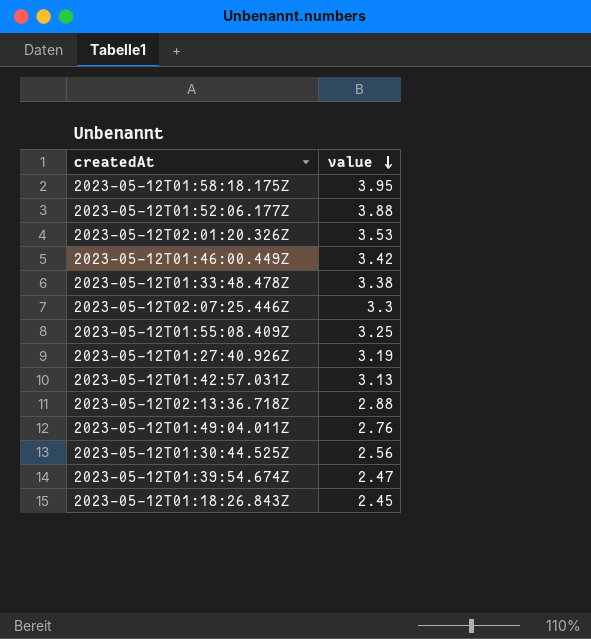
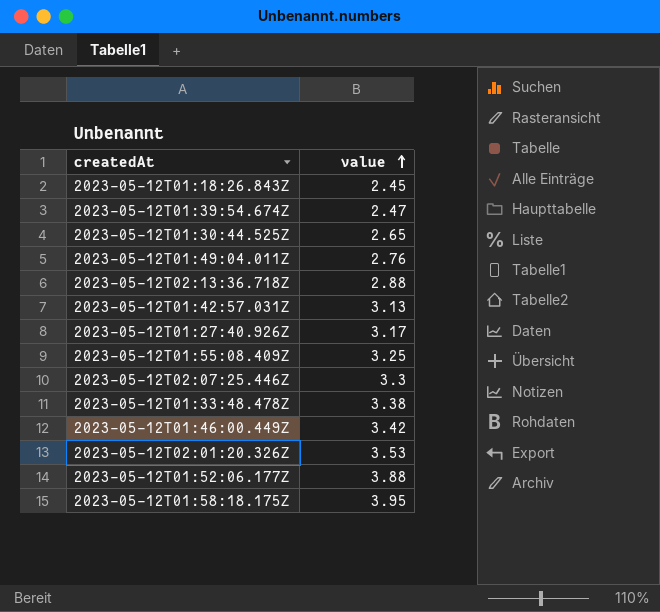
row order: value descending -> value ascending
2023-05-12T01:30:44.525Z | value: 2.56 -> 2.65
2023-05-12T01:27:40.926Z | value: 3.19 -> 3.17

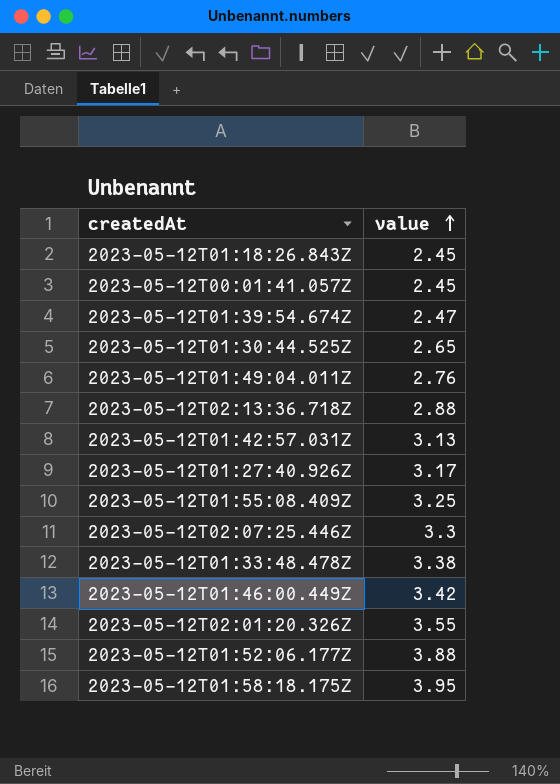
row 2023-05-12T00:01:41.057Z: none -> 2.45
2023-05-12T02:01:20.326Z | value: 3.53 -> 3.55

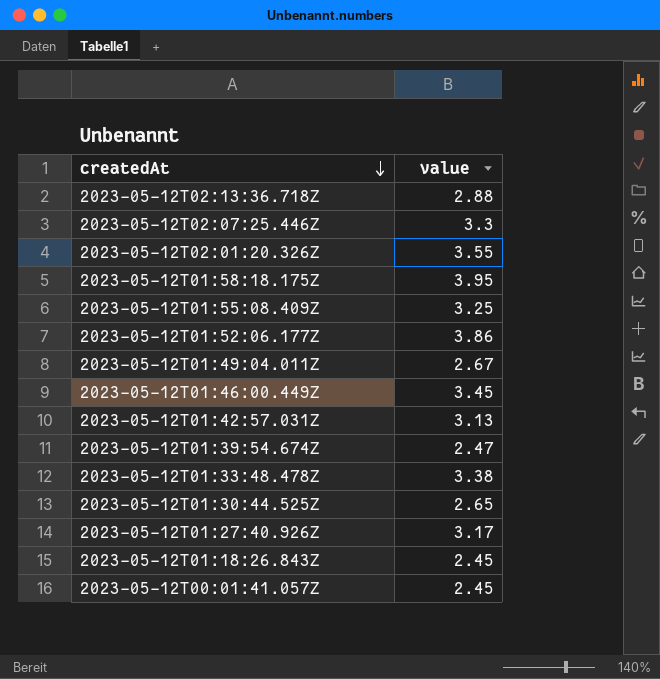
row order: value ascending -> createdAt descending
2023-05-12T01:52:06.177Z | value: 3.88 -> 3.86
2023-05-12T01:49:04.011Z | value: 2.76 -> 2.67
2023-05-12T01:46:00.449Z | value: 3.42 -> 3.45

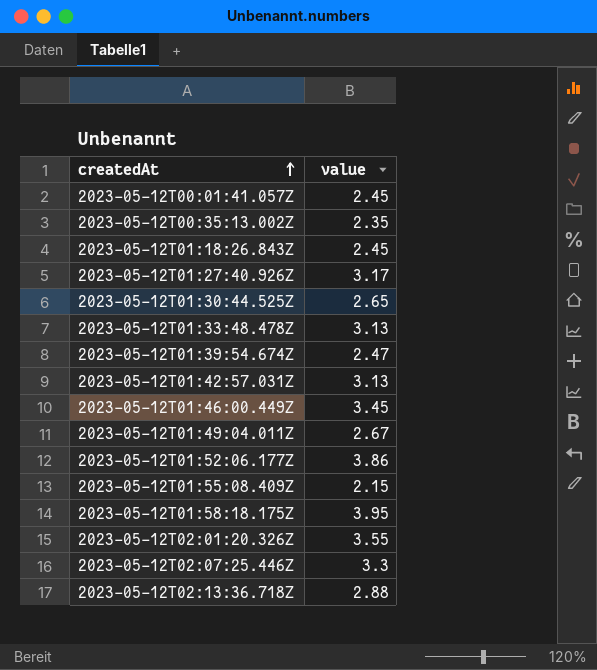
row order: createdAt descending -> createdAt ascending
row 2023-05-12T00:35:13.002Z: none -> 2.35
2023-05-12T01:33:48.478Z | value: 3.38 -> 3.13
2023-05-12T01:55:08.409Z | value: 3.25 -> 2.15

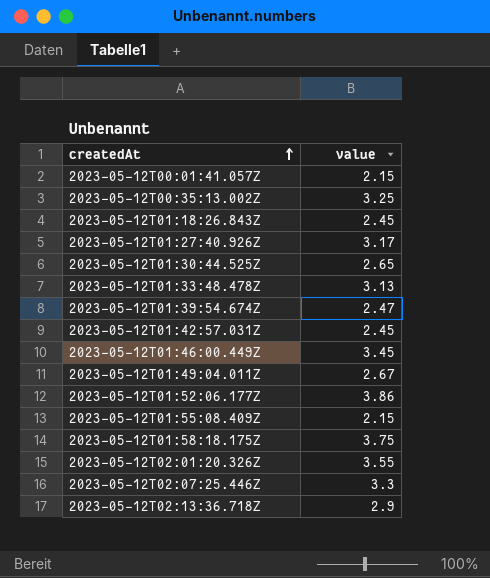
2023-05-12T00:01:41.057Z | value: 2.45 -> 2.15
2023-05-12T00:35:13.002Z | value: 2.35 -> 3.25
2023-05-12T01:42:57.031Z | value: 3.13 -> 2.45
2023-05-12T01:58:18.175Z | value: 3.95 -> 3.75
2023-05-12T02:13:36.718Z | value: 2.88 -> 2.9

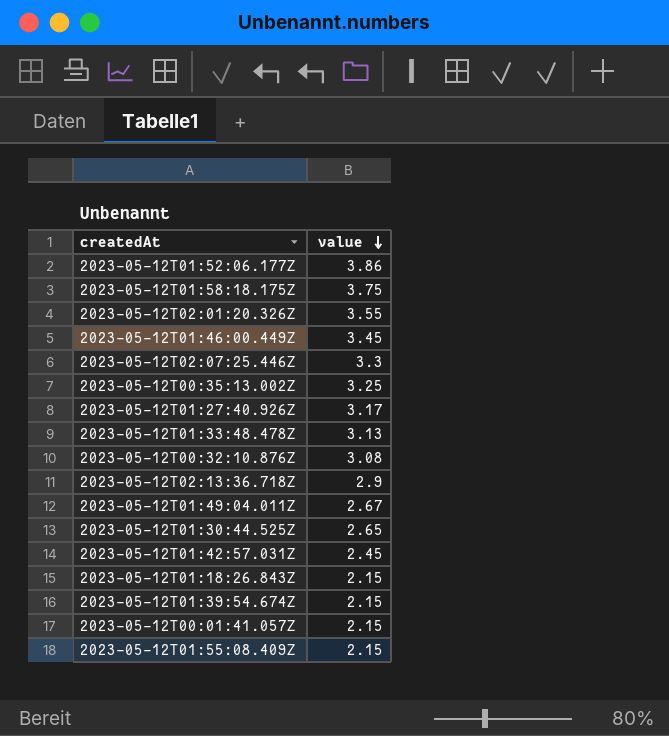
row order: createdAt ascending -> value descending
row 2023-05-12T00:32:10.876Z: none -> 3.08
2023-05-12T01:18:26.843Z | value: 2.45 -> 2.15
2023-05-12T01:39:54.674Z | value: 2.47 -> 2.15

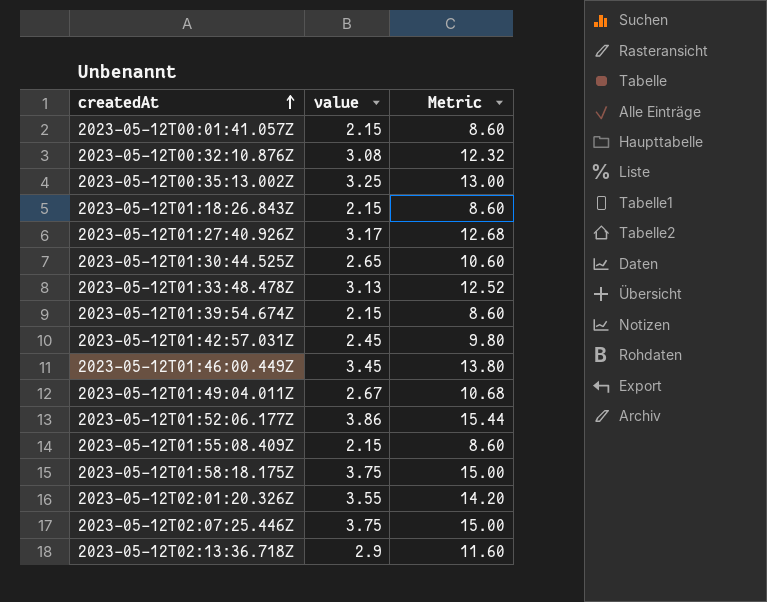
row order: value descending -> createdAt ascending
column Metric | formula: none -> [value] * 4
2023-05-12T02:07:25.446Z | value: 3.3 -> 3.75

